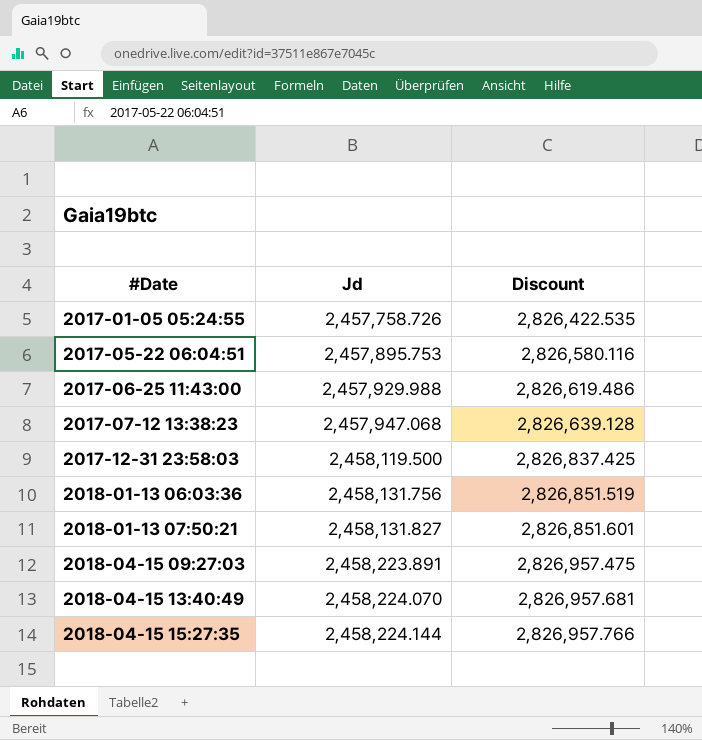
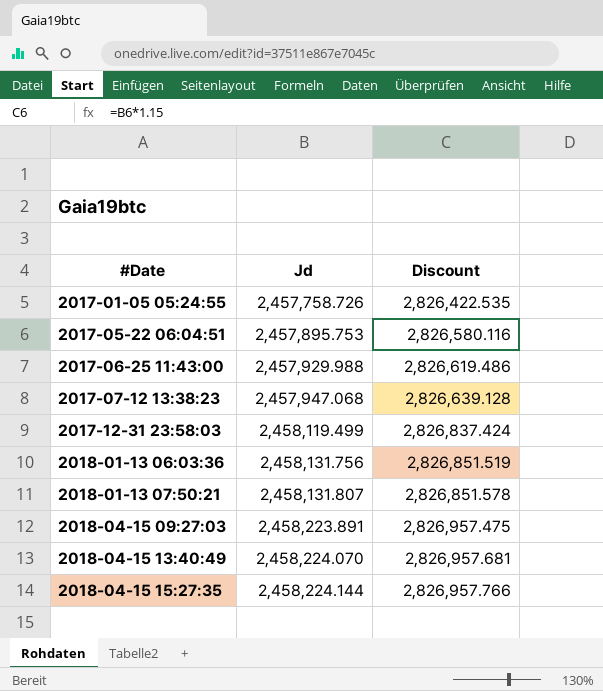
2017-12-31 23:58:03 | Jd: 2,458,119.500 -> 2,458,119.499
2017-12-31 23:58:03 | Discount: 2,826,837.425 -> 2,826,837.424
2018-01-13 07:50:21 | Jd: 2,458,131.827 -> 2,458,131.807
2018-01-13 07:50:21 | Discount: 2,826,851.601 -> 2,826,851.578

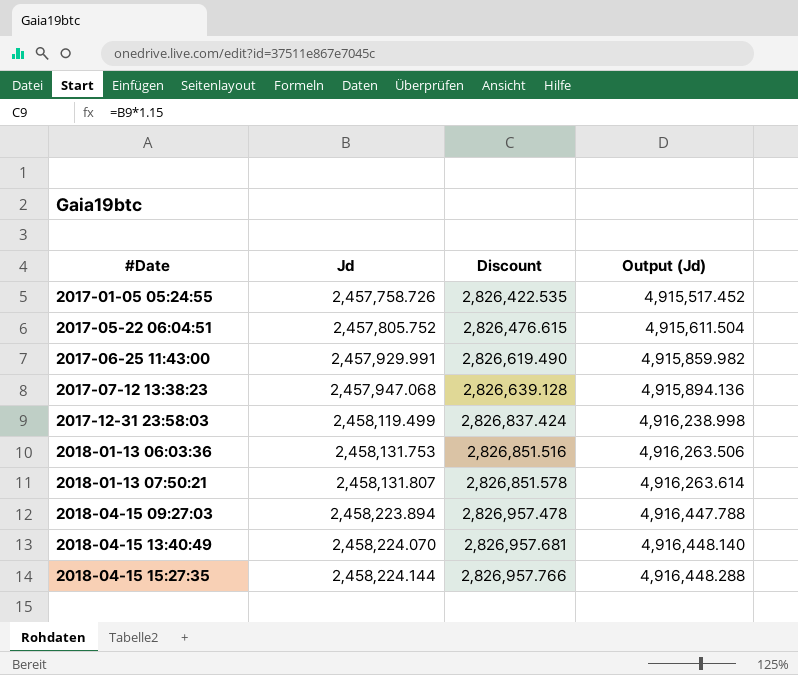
column Output (Jd) | formula: none -> [Jd] * 2
2017-05-22 06:04:51 | Jd: 2,457,895.753 -> 2,457,805.752
2017-05-22 06:04:51 | Discount: 2,826,580.116 -> 2,826,476.615
2017-06-25 11:43:00 | Jd: 2,457,929.988 -> 2,457,929.991
2017-06-25 11:43:00 | Discount: 2,826,619.486 -> 2,826,619.490
2018-01-13 06:03:36 | Jd: 2,458,131.756 -> 2,458,131.753
2018-01-13 06:03:36 | Discount: 2,826,851.519 -> 2,826,851.516
2018-04-15 09:27:03 | Jd: 2,458,223.891 -> 2,458,223.894
2018-04-15 09:27:03 | Discount: 2,826,957.475 -> 2,826,957.478

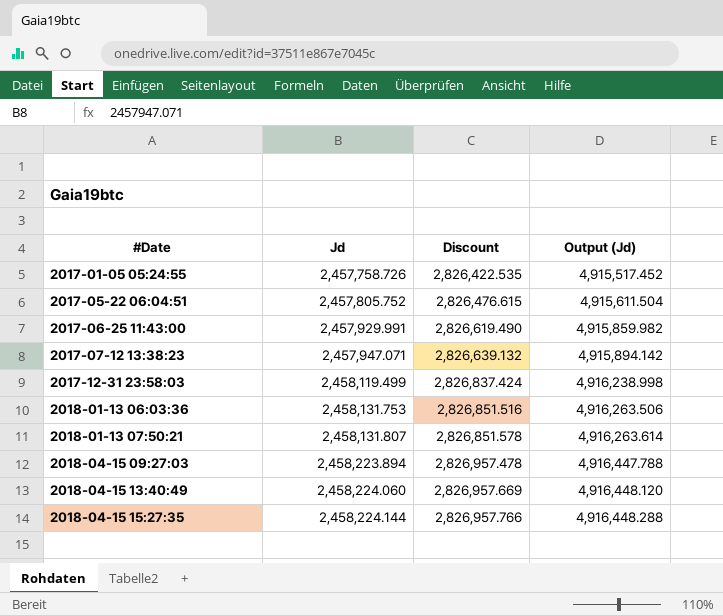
2017-07-12 13:38:23 | Jd: 2,457,947.068 -> 2,457,947.071
2017-07-12 13:38:23 | Discount: 2,826,639.128 -> 2,826,639.132
2017-07-12 13:38:23 | Output (Jd): 4,915,894.136 -> 4,915,894.142
2018-04-15 13:40:49 | Jd: 2,458,224.070 -> 2,458,224.060
2018-04-15 13:40:49 | Discount: 2,826,957.681 -> 2,826,957.669
2018-04-15 13:40:49 | Output (Jd): 4,916,448.140 -> 4,916,448.120

